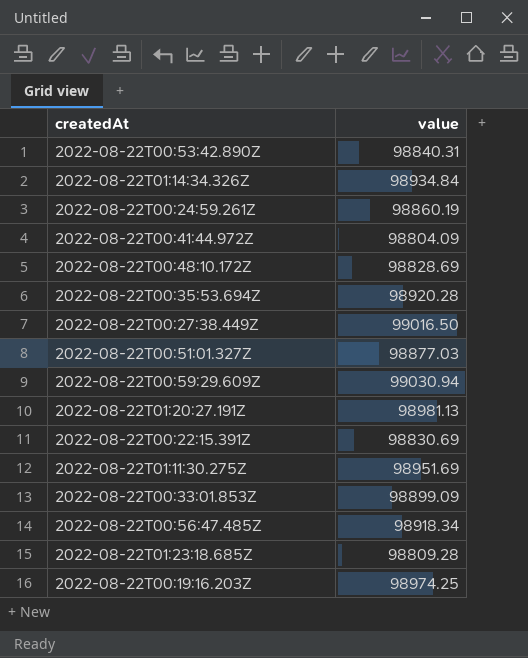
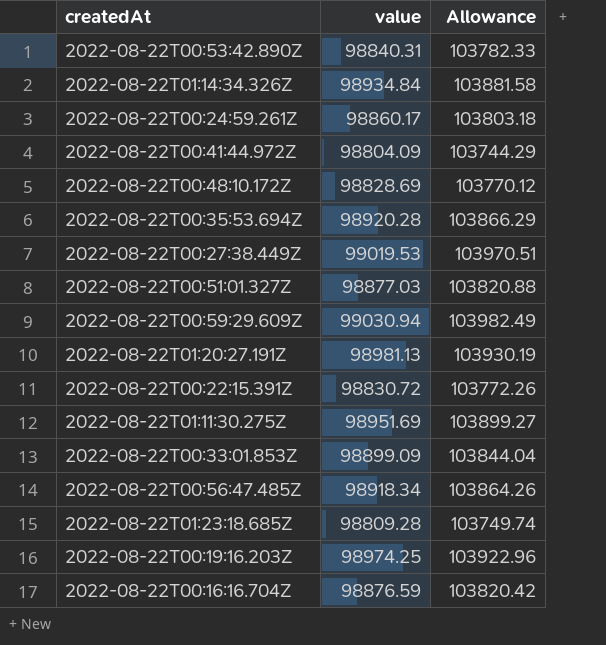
column Allowance | formula: none -> [value] * 1.05
2022-08-22T00:24:59.261Z | value: 98860.19 -> 98860.17
2022-08-22T00:27:38.449Z | value: 99016.50 -> 99019.53
2022-08-22T00:22:15.391Z | value: 98830.69 -> 98830.72
row 2022-08-22T00:16:16.704Z: none -> 98876.59 | 103820.42

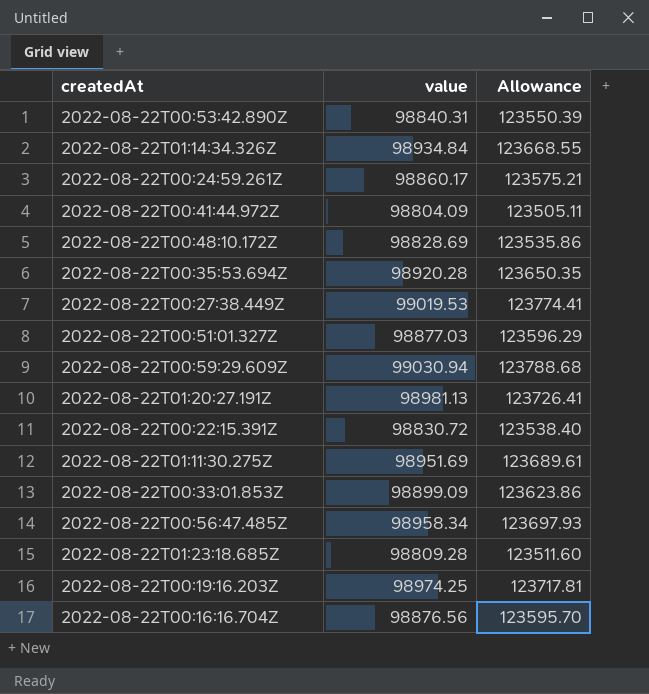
column Allowance | formula: [value] * 1.05 -> [value] * 1.25
2022-08-22T00:56:47.485Z | value: 98918.34 -> 98958.34
2022-08-22T00:16:16.704Z | value: 98876.59 -> 98876.56

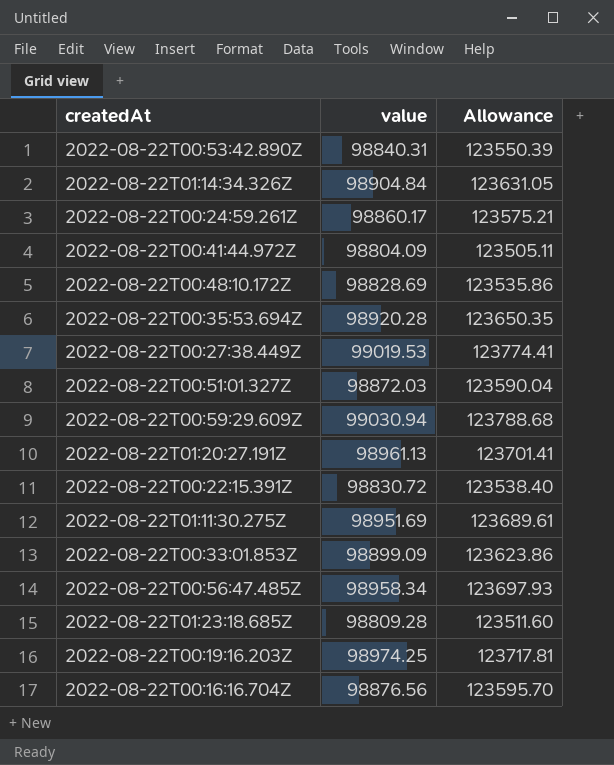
2022-08-22T01:14:34.326Z | value: 98934.84 -> 98904.84
2022-08-22T01:14:34.326Z | Allowance: 123668.55 -> 123631.05
2022-08-22T00:51:01.327Z | value: 98877.03 -> 98872.03
2022-08-22T00:51:01.327Z | Allowance: 123596.29 -> 123590.04
2022-08-22T01:20:27.191Z | value: 98981.13 -> 98961.13
2022-08-22T01:20:27.191Z | Allowance: 123726.41 -> 123701.41

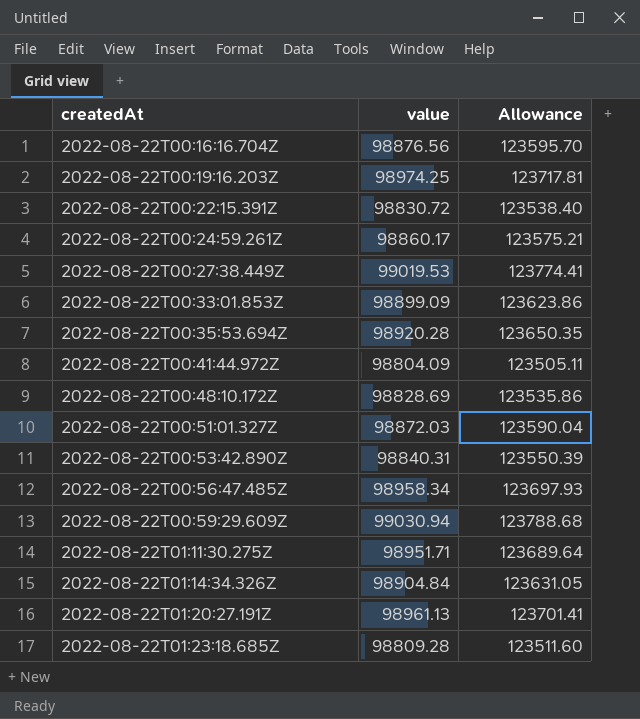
row order: none -> createdAt ascending
2022-08-22T01:11:30.275Z | value: 98951.69 -> 98951.71
2022-08-22T01:11:30.275Z | Allowance: 123689.61 -> 123689.64

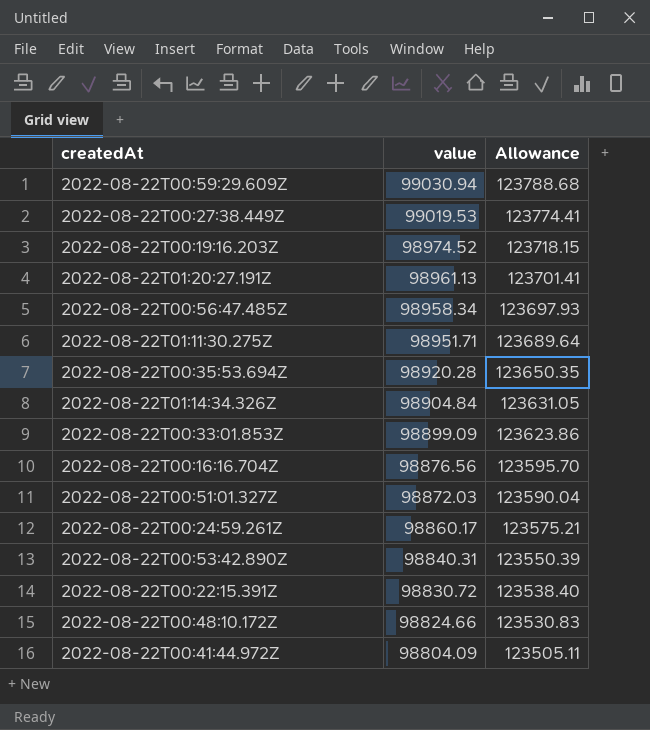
row order: createdAt ascending -> value descending
row 2022-08-22T01:23:18.685Z: 98809.28 | 123511.60 -> none
2022-08-22T00:19:16.203Z | value: 98974.25 -> 98974.52
2022-08-22T00:19:16.203Z | Allowance: 123717.81 -> 123718.15
2022-08-22T00:48:10.172Z | value: 98828.69 -> 98824.66
2022-08-22T00:48:10.172Z | Allowance: 123535.86 -> 123530.83

